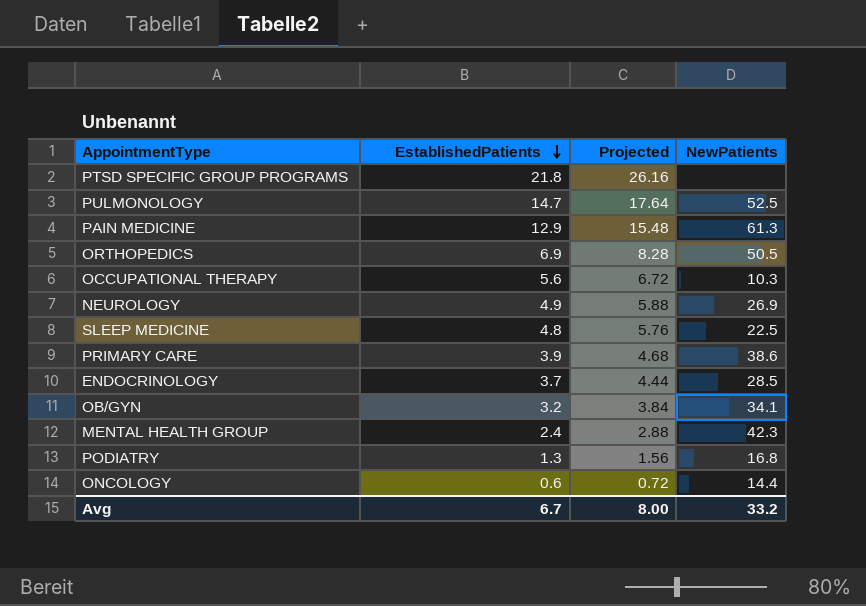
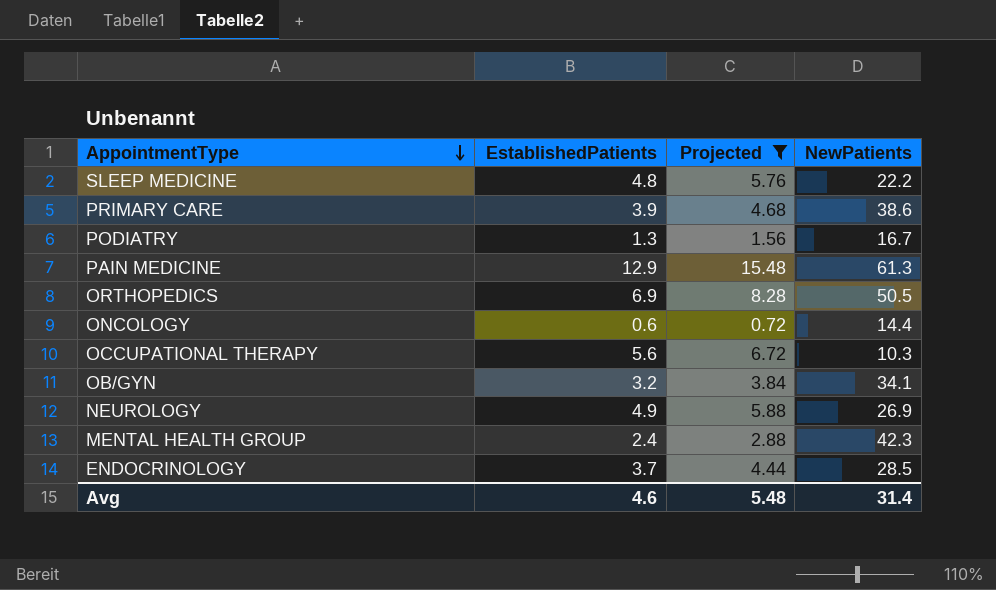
filter: none -> Projected <= 15.48
row order: EstablishedPatients descending -> AppointmentType descending
SLEEP MEDICINE | NewPatients: 22.5 -> 22.2
PODIATRY | NewPatients: 16.8 -> 16.7
Avg | EstablishedPatients: 6.7 -> 4.6
Avg | Projected: 8.00 -> 5.48
Avg | NewPatients: 33.2 -> 31.4

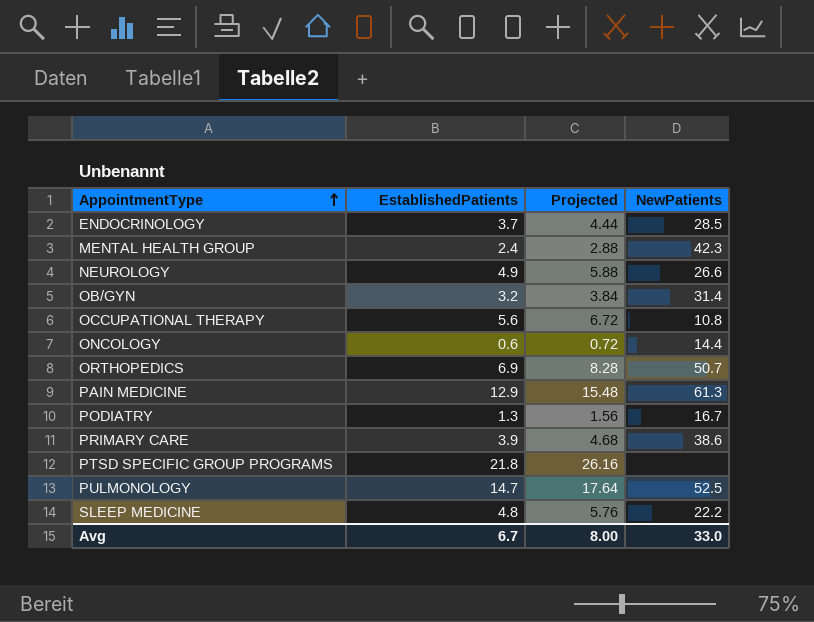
filter: Projected <= 15.48 -> none
row order: AppointmentType descending -> AppointmentType ascending
NEUROLOGY | NewPatients: 26.9 -> 26.6
OB/GYN | NewPatients: 34.1 -> 31.4
OCCUPATIONAL THERAPY | NewPatients: 10.3 -> 10.8
ORTHOPEDICS | NewPatients: 50.5 -> 50.7
Avg | EstablishedPatients: 4.6 -> 6.7
Avg | Projected: 5.48 -> 8.00
Avg | NewPatients: 31.4 -> 33.0

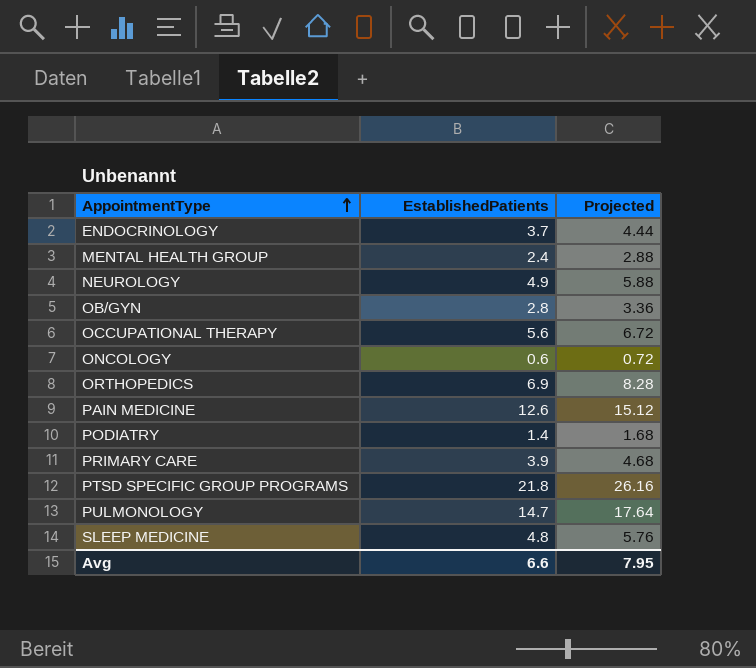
column NewPatients | position: 4 -> none
OB/GYN | EstablishedPatients: 3.2 -> 2.8
OB/GYN | Projected: 3.84 -> 3.36
PAIN MEDICINE | EstablishedPatients: 12.9 -> 12.6
PAIN MEDICINE | Projected: 15.48 -> 15.12
PODIATRY | EstablishedPatients: 1.3 -> 1.4
PODIATRY | Projected: 1.56 -> 1.68
Avg | EstablishedPatients: 6.7 -> 6.6
Avg | Projected: 8.00 -> 7.95

